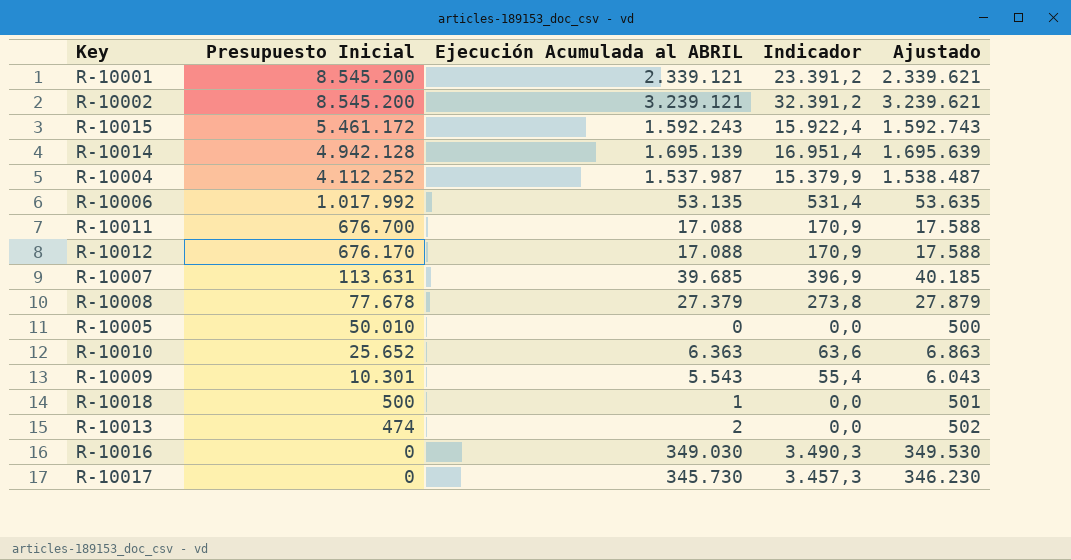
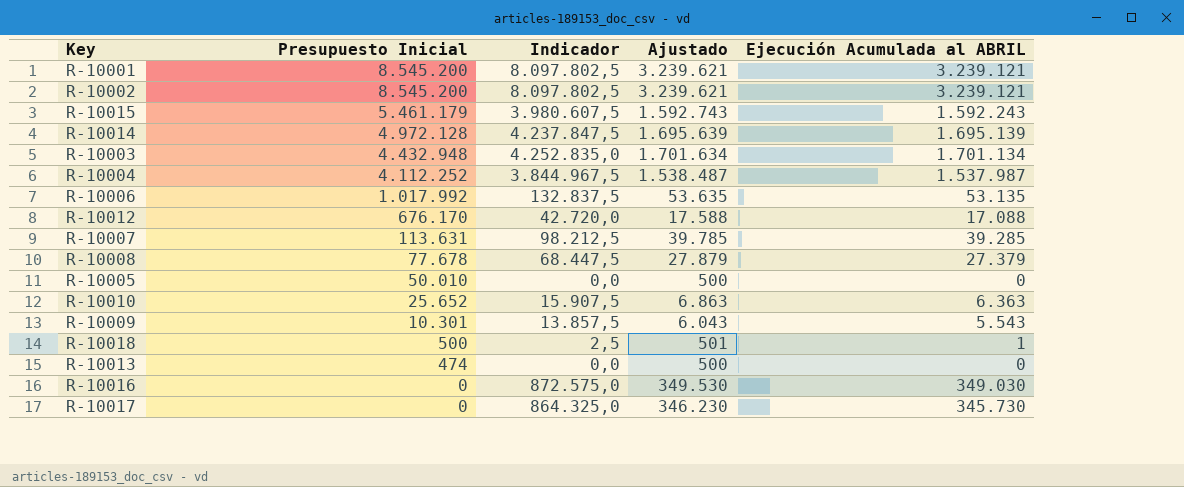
column Indicador | formula: [Ejecución Acumulada al ABRIL] * 0,01 -> [Ejecución Acumulada al ABRIL] * 2,5
column Ejecución Acumulada al ABRIL | position: 3 -> 5
row R-10011: 676.700 | 17.088 | 170,9 | 17.588 -> none
R-10001 | Ajustado: 2.339.621 -> 3.239.621
R-10001 | Ejecución Acumulada al ABRIL: 2.339.121 -> 3.239.121
R-10015 | Presupuesto Inicial: 5.461.172 -> 5.461.179
R-10014 | Presupuesto Inicial: 4.942.128 -> 4.972.128
row R-10003: none -> 4.432.948 | 4.252.835,0 | 1.701.634 | 1.701.134
R-10007 | Ajustado: 40.185 -> 39.785
R-10007 | Ejecución Acumulada al ABRIL: 39.685 -> 39.285
R-10013 | Ajustado: 502 -> 500
R-10013 | Ejecución Acumulada al ABRIL: 2 -> 0

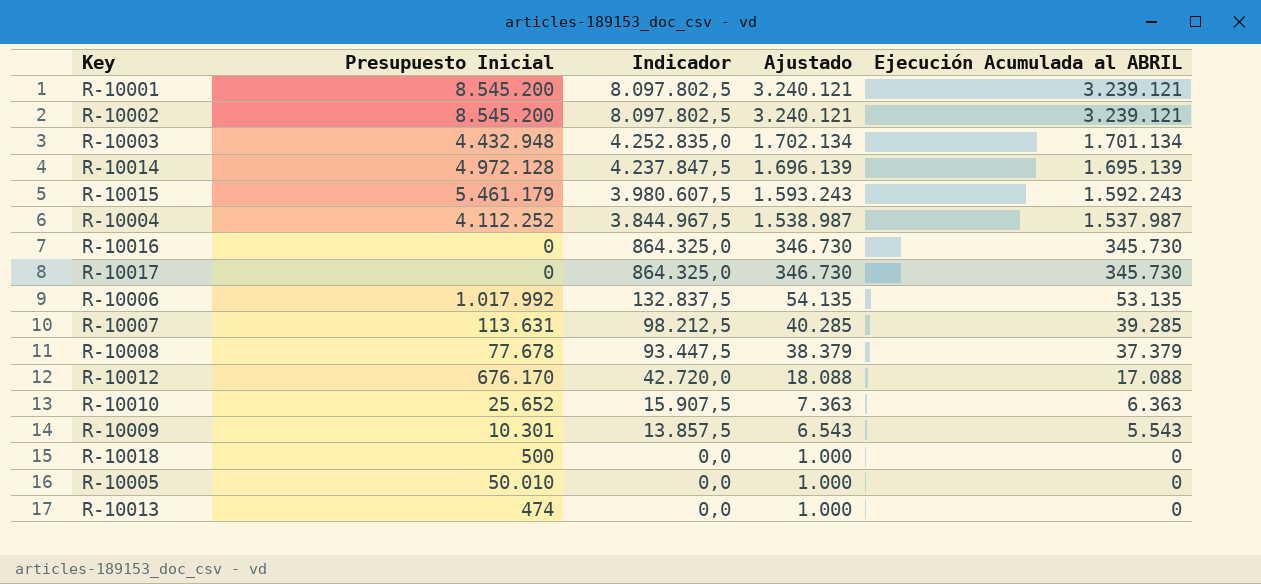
row order: Presupuesto Inicial descending -> Indicador descending
column Ajustado | formula: [Ejecución Acumulada al ABRIL] + 500 -> [Ejecución Acumulada al ABRIL] + 1000
R-10016 | Indicador: 872.575,0 -> 864.325,0
R-10016 | Ejecución Acumulada al ABRIL: 349.030 -> 345.730
R-10008 | Indicador: 68.447,5 -> 93.447,5
R-10008 | Ejecución Acumulada al ABRIL: 27.379 -> 37.379
R-10018 | Indicador: 2,5 -> 0,0
R-10018 | Ejecución Acumulada al ABRIL: 1 -> 0

